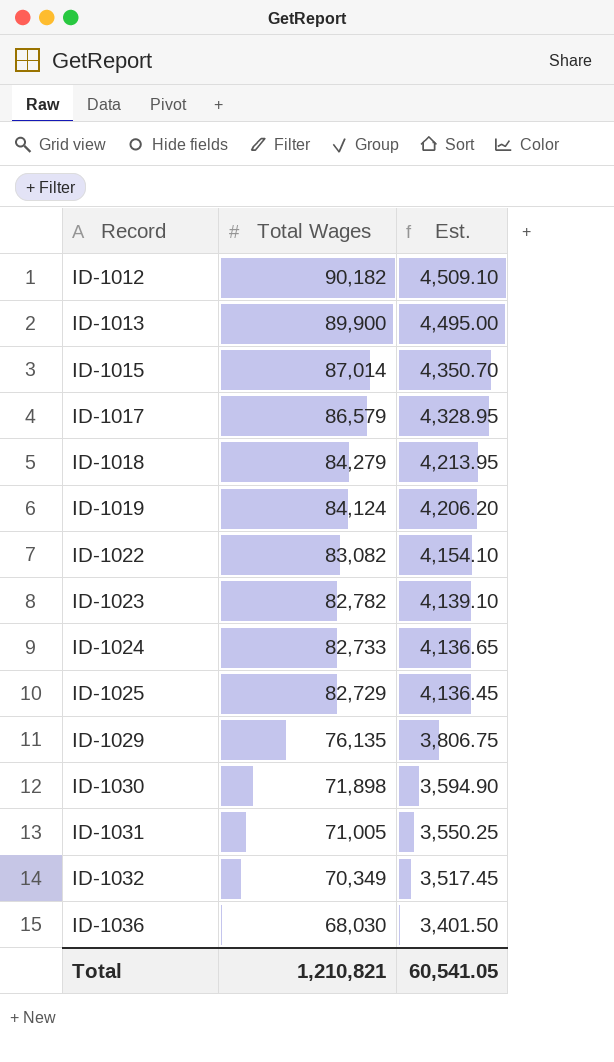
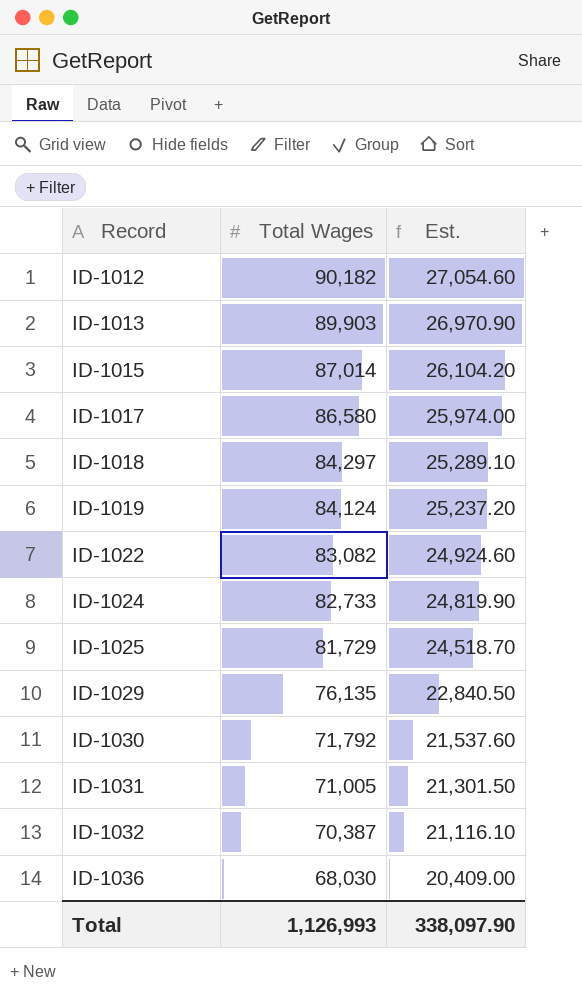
column Est. | formula: [Total Wages] * 0.05 -> [Total Wages] * 0.3
row ID-1023: 82,782 | 4,139.10 -> none
ID-1013 | Total Wages: 89,900 -> 89,903
ID-1017 | Total Wages: 86,579 -> 86,580
ID-1018 | Total Wages: 84,279 -> 84,297
ID-1025 | Total Wages: 82,729 -> 81,729
ID-1030 | Total Wages: 71,898 -> 71,792
ID-1032 | Total Wages: 70,349 -> 70,387
Total | Total Wages: 1,210,821 -> 1,126,993
Total | Est.: 60,541.05 -> 338,097.90

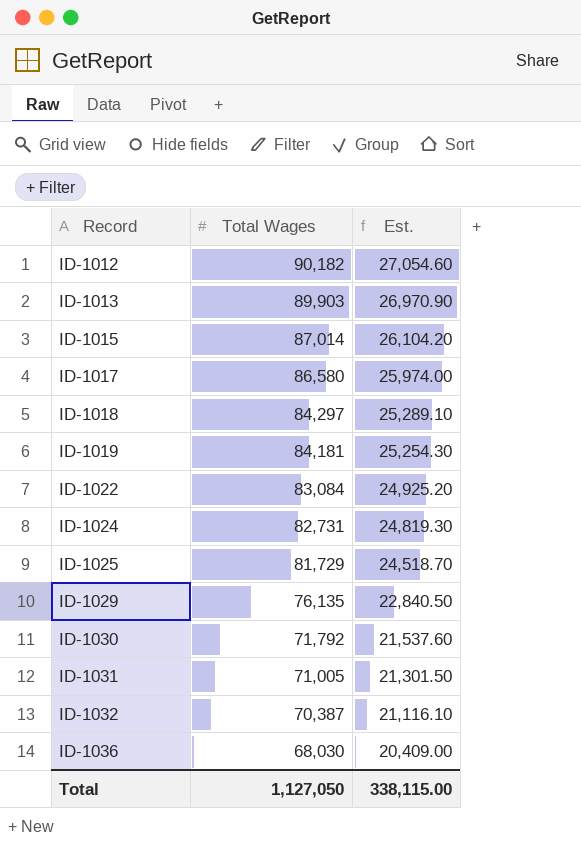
ID-1019 | Total Wages: 84,124 -> 84,181
ID-1019 | Est.: 25,237.20 -> 25,254.30
ID-1022 | Total Wages: 83,082 -> 83,084
ID-1022 | Est.: 24,924.60 -> 24,925.20
ID-1024 | Total Wages: 82,733 -> 82,731
ID-1024 | Est.: 24,819.90 -> 24,819.30
Total | Total Wages: 1,126,993 -> 1,127,050
Total | Est.: 338,097.90 -> 338,115.00

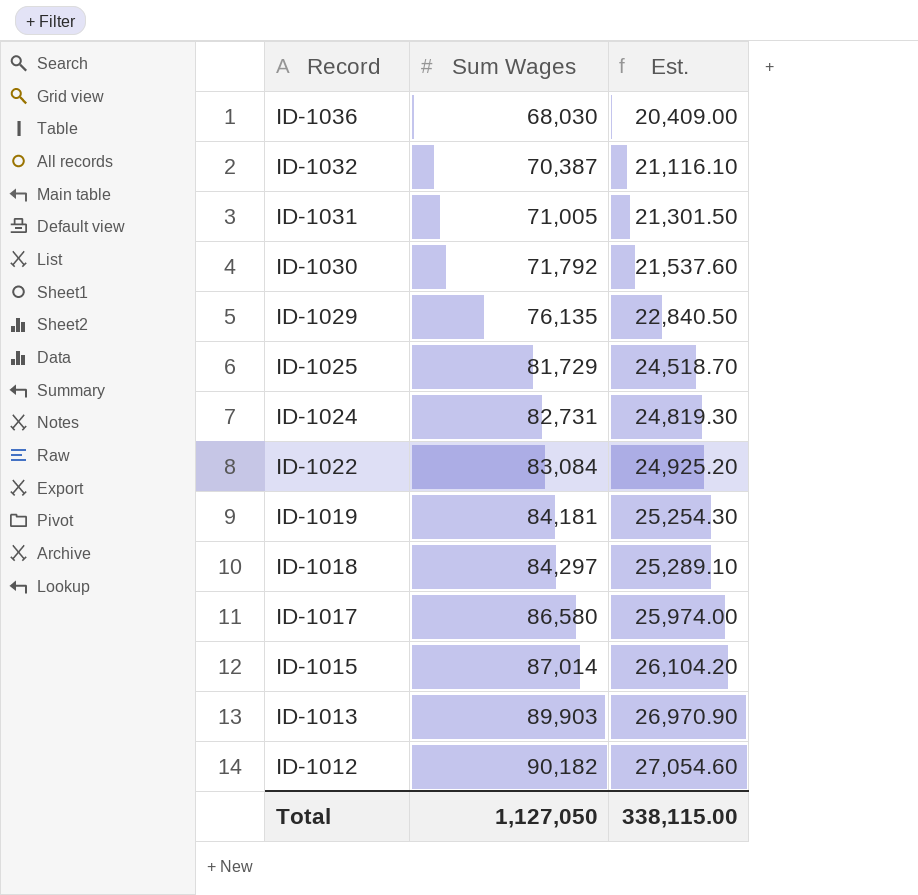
row order: Record ascending -> Record descending
column name: Total Wages -> Sum Wages

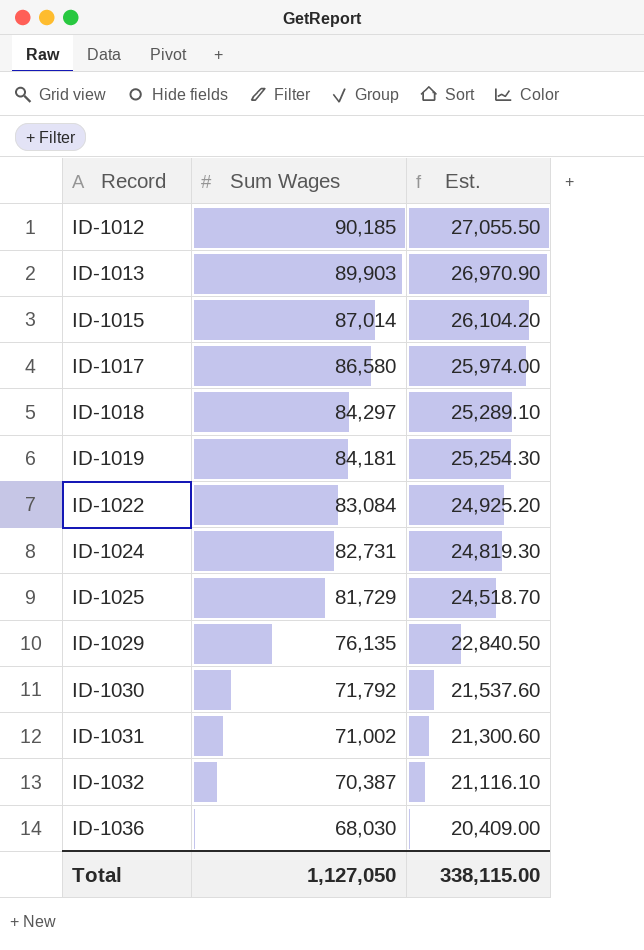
row order: Record descending -> Record ascending
ID-1012 | Sum Wages: 90,182 -> 90,185
ID-1012 | Est.: 27,054.60 -> 27,055.50
ID-1031 | Sum Wages: 71,005 -> 71,002
ID-1031 | Est.: 21,301.50 -> 21,300.60

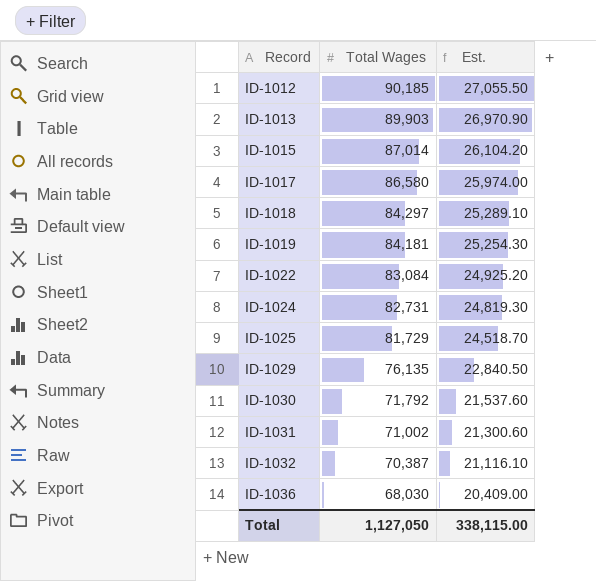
column name: Sum Wages -> Total Wages

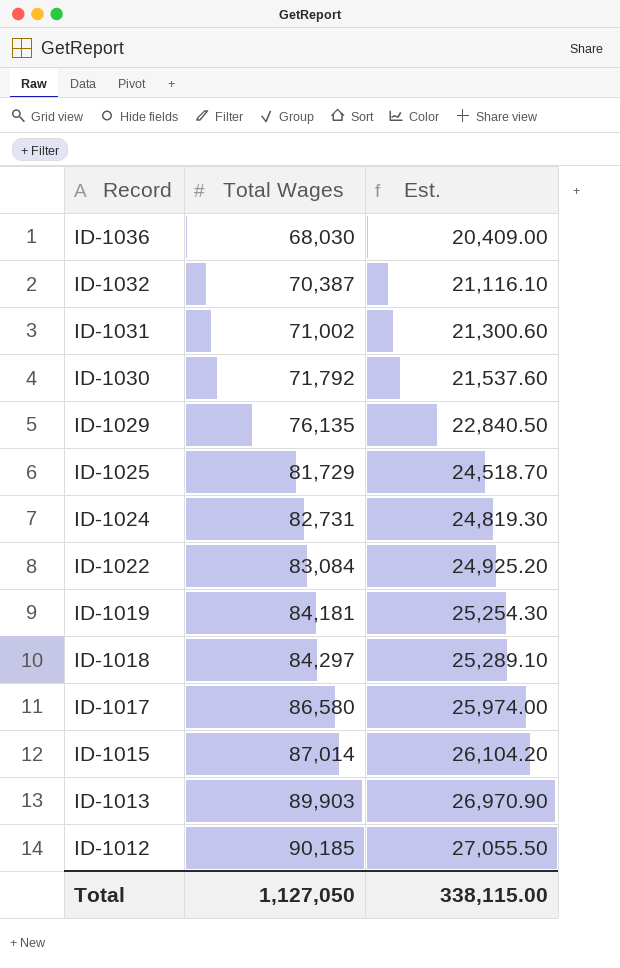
row order: Record ascending -> Record descending

